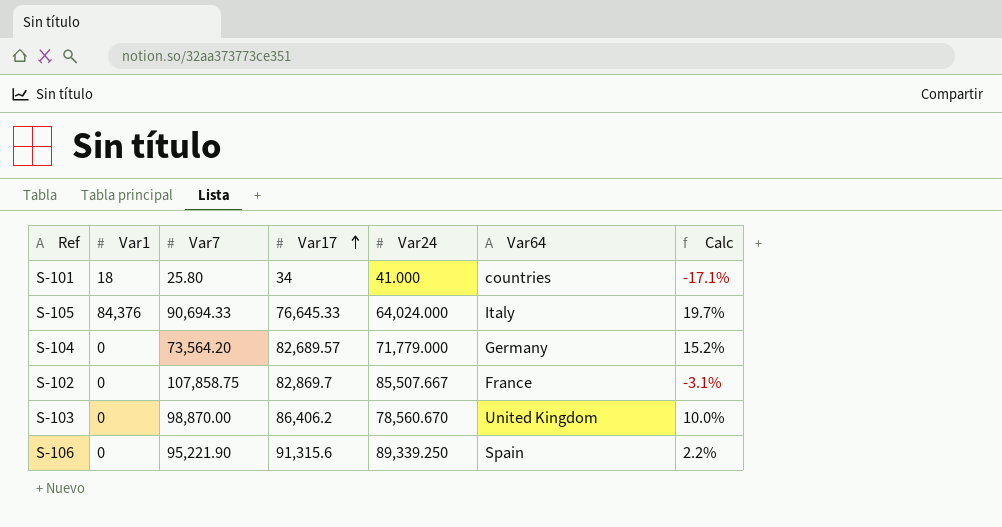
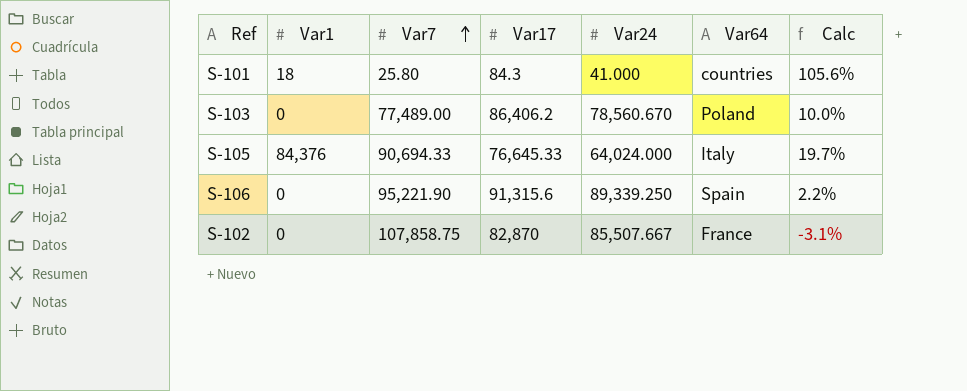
row order: Var17 ascending -> Var7 ascending
row S-104: 0 | 73,564.20 | 82,689.57 | 71,779.000 | Germany | 15.2% -> none
S-101 | Var17: 34 -> 84.3
S-101 | Calc: -17.1% -> 105.6%
S-103 | Var7: 98,870.00 -> 77,489.00
S-103 | Var64: United Kingdom -> Poland
S-102 | Var17: 82,869.7 -> 82,870

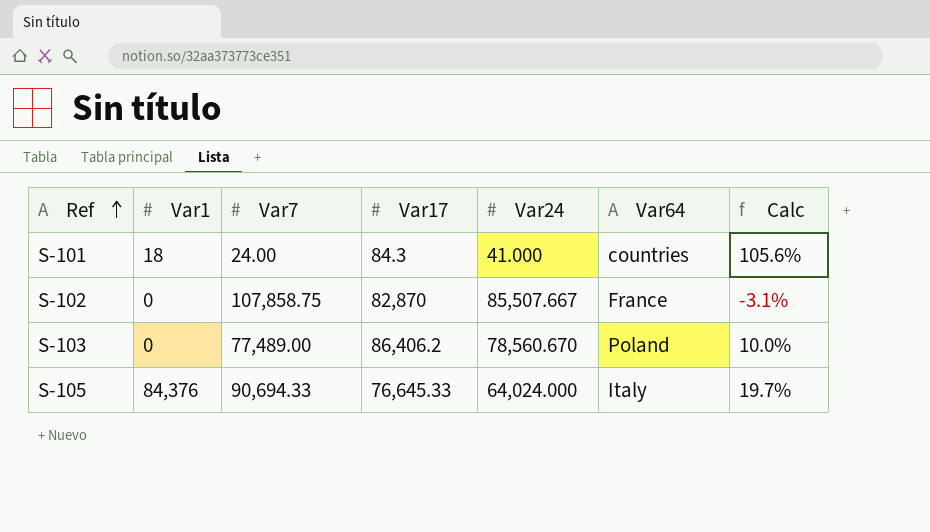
row order: Var7 ascending -> Ref ascending
row S-106: 0 | 95,221.90 | 91,315.6 | 89,339.250 | Spain | 2.2% -> none
S-101 | Var7: 25.80 -> 24.00

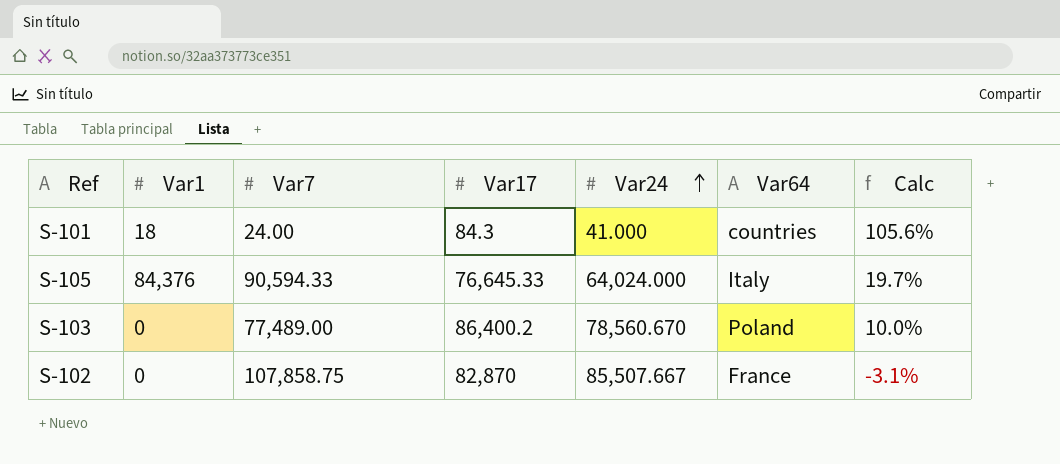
row order: Ref ascending -> Var24 ascending
S-105 | Var7: 90,694.33 -> 90,594.33
S-103 | Var17: 86,406.2 -> 86,400.2

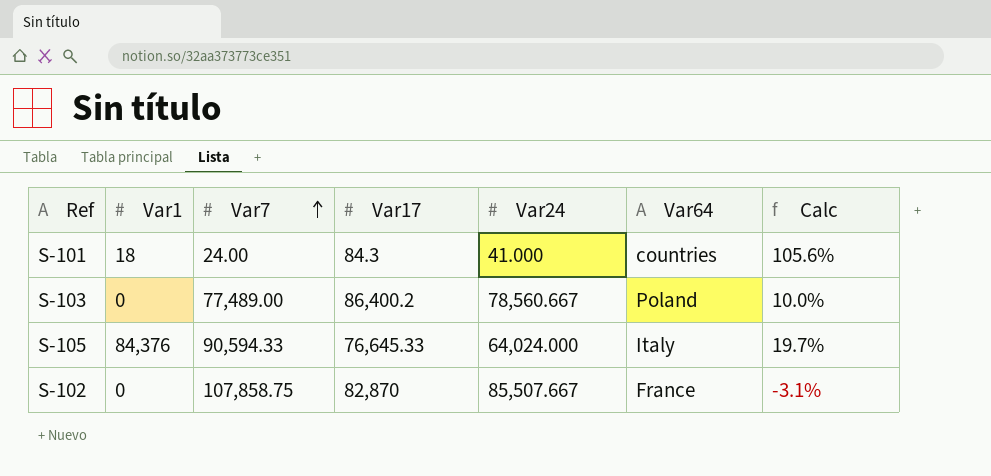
row order: Var24 ascending -> Var7 ascending
S-103 | Var24: 78,560.670 -> 78,560.667

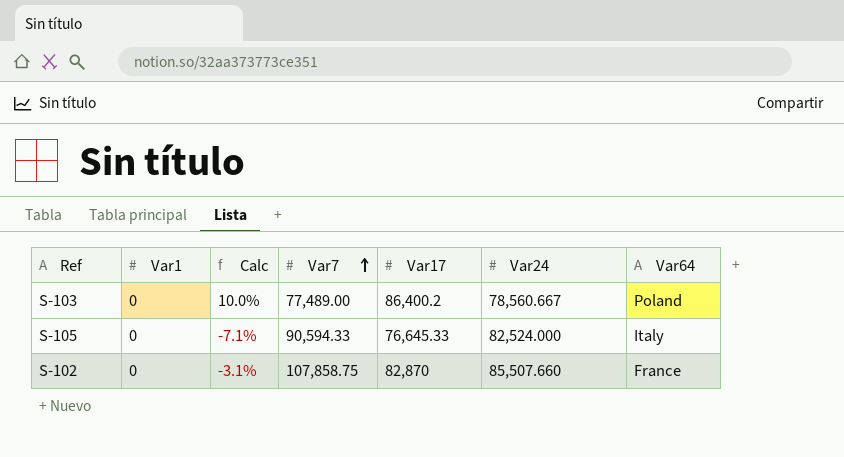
column Calc | position: 7 -> 3
row S-101: 18 | 24.00 | 84.3 | 41.000 | countries | 105.6% -> none
S-105 | Var1: 84,376 -> 0
S-105 | Calc: 19.7% -> -7.1%
S-105 | Var24: 64,024.000 -> 82,524.000
S-102 | Var24: 85,507.667 -> 85,507.660

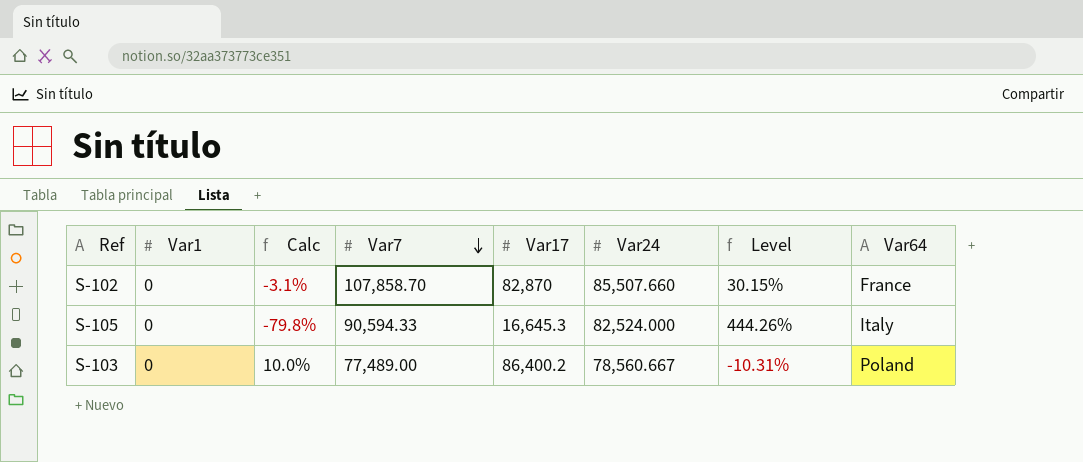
row order: Var7 ascending -> Var7 descending
column Level | formula: none -> ([Var7] - [Var17]) / [Var17]
S-102 | Var7: 107,858.75 -> 107,858.70
S-105 | Calc: -7.1% -> -79.8%
S-105 | Var17: 76,645.33 -> 16,645.3

